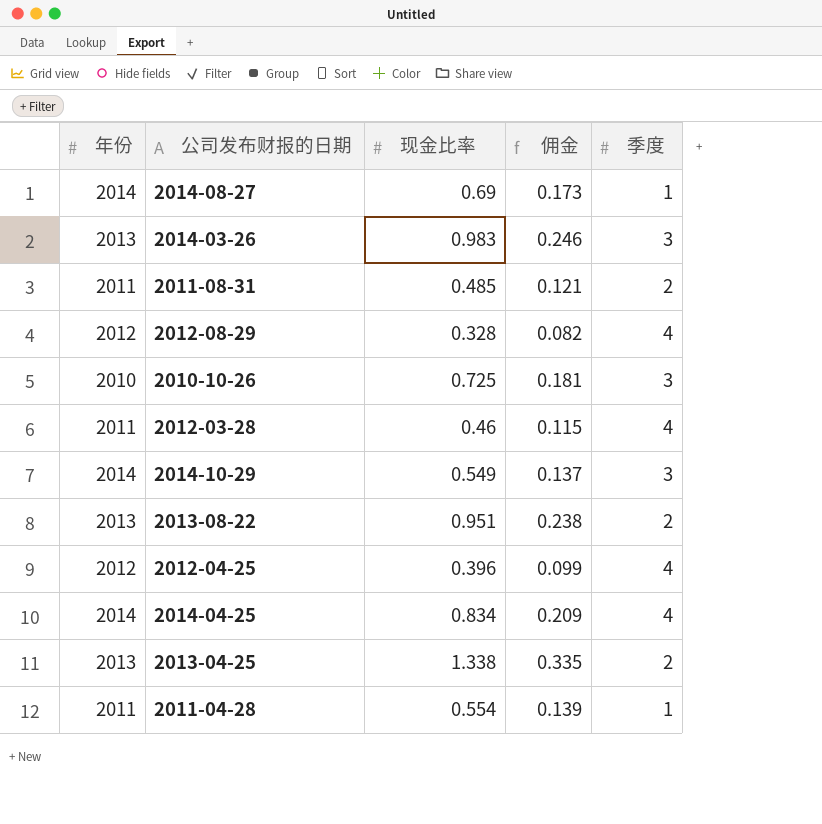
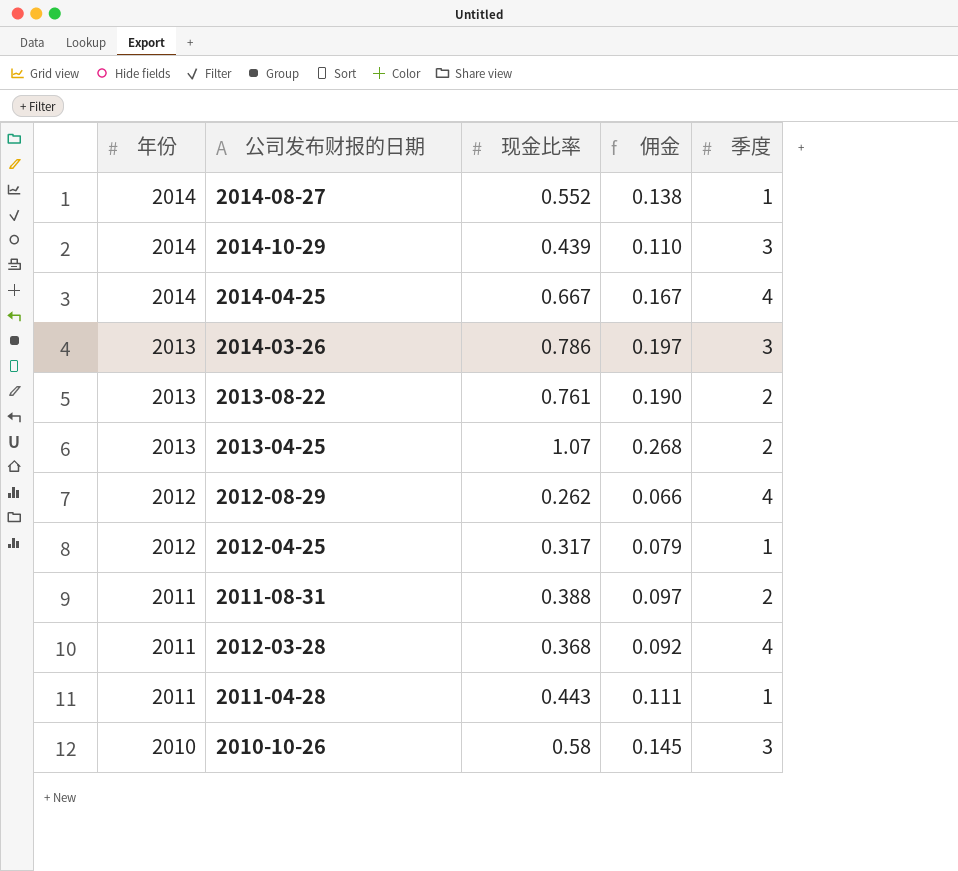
row order: none -> 年份 descending
2014-08-27 | 现金比率: 0.69 -> 0.552
2014-08-27 | 佣金: 0.173 -> 0.138
2014-10-29 | 现金比率: 0.549 -> 0.439
2014-10-29 | 佣金: 0.137 -> 0.110
2014-04-25 | 现金比率: 0.834 -> 0.667
2014-04-25 | 佣金: 0.209 -> 0.167
2014-03-26 | 现金比率: 0.983 -> 0.786
2014-03-26 | 佣金: 0.246 -> 0.197
2013-08-22 | 现金比率: 0.951 -> 0.761
2013-08-22 | 佣金: 0.238 -> 0.190
2013-04-25 | 现金比率: 1.338 -> 1.07
2013-04-25 | 佣金: 0.335 -> 0.268
2012-08-29 | 现金比率: 0.328 -> 0.262
2012-08-29 | 佣金: 0.082 -> 0.066
2012-04-25 | 现金比率: 0.396 -> 0.317
2012-04-25 | 佣金: 0.099 -> 0.079
2012-04-25 | 季度: 4 -> 1
2011-08-31 | 现金比率: 0.485 -> 0.388
2011-08-31 | 佣金: 0.121 -> 0.097
2012-03-28 | 现金比率: 0.46 -> 0.368
2012-03-28 | 佣金: 0.115 -> 0.092
2011-04-28 | 现金比率: 0.554 -> 0.443
2011-04-28 | 佣金: 0.139 -> 0.111
2010-10-26 | 现金比率: 0.725 -> 0.58
2010-10-26 | 佣金: 0.181 -> 0.145

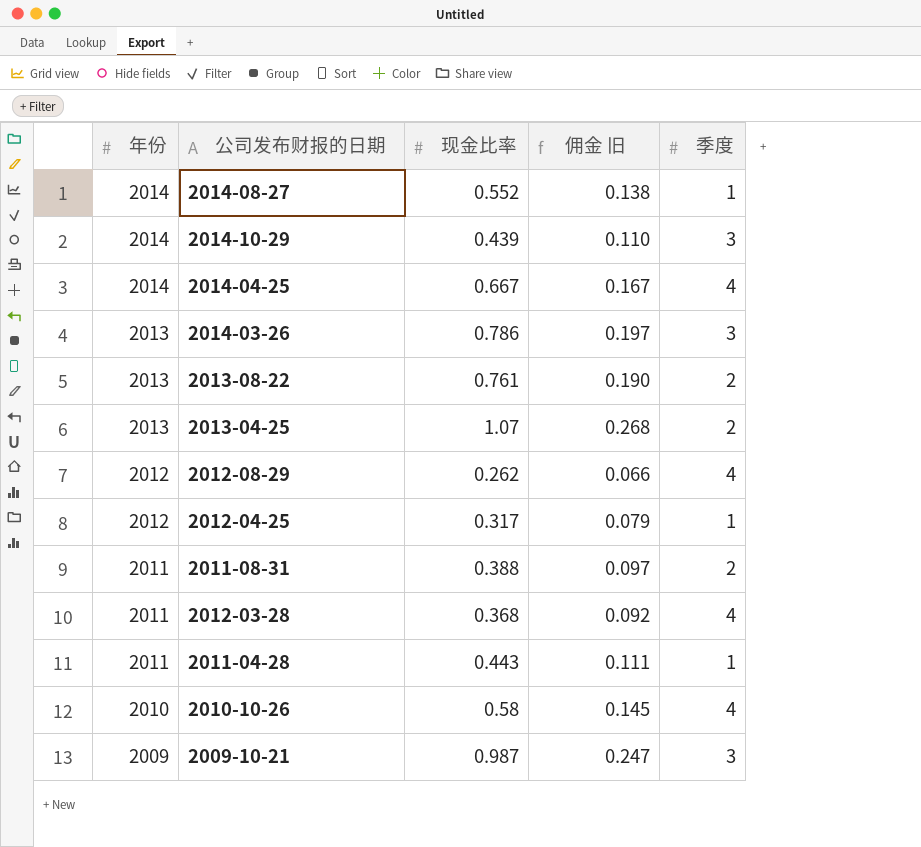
column name: 佣金 -> 佣金 旧
2010-10-26 | 季度: 3 -> 4
row 2009-10-21: none -> 2009 | 0.987 | 0.247 | 3

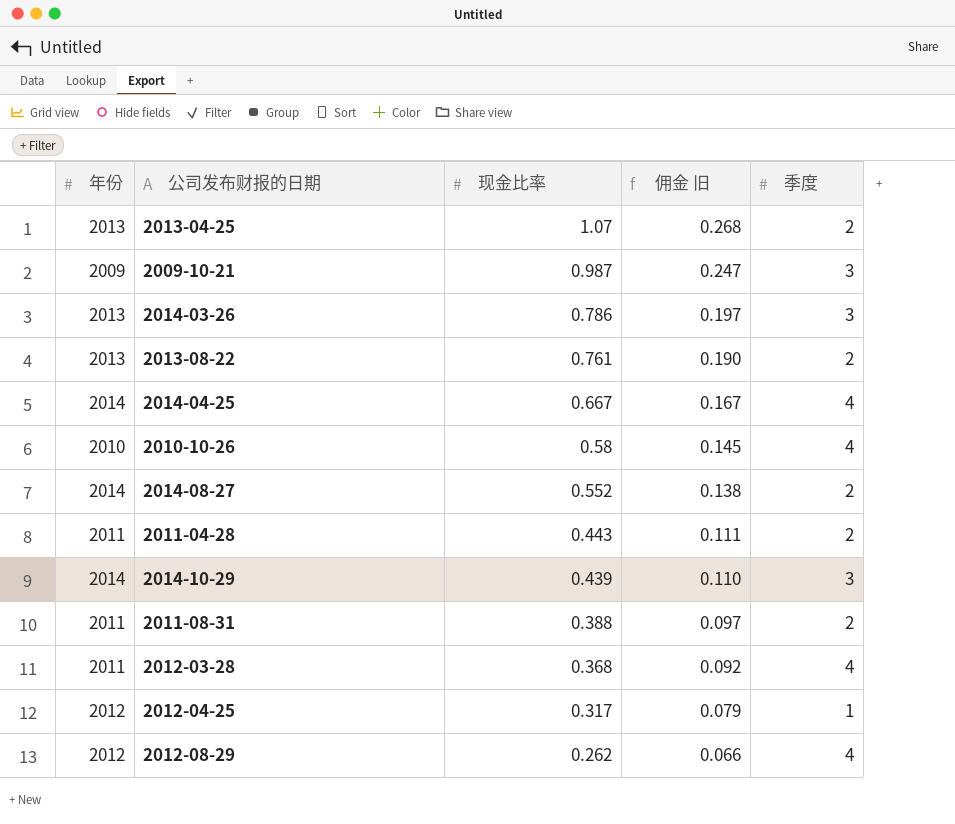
row order: 年份 descending -> 现金比率 descending
2014-08-27 | 季度: 1 -> 2
2011-04-28 | 季度: 1 -> 2

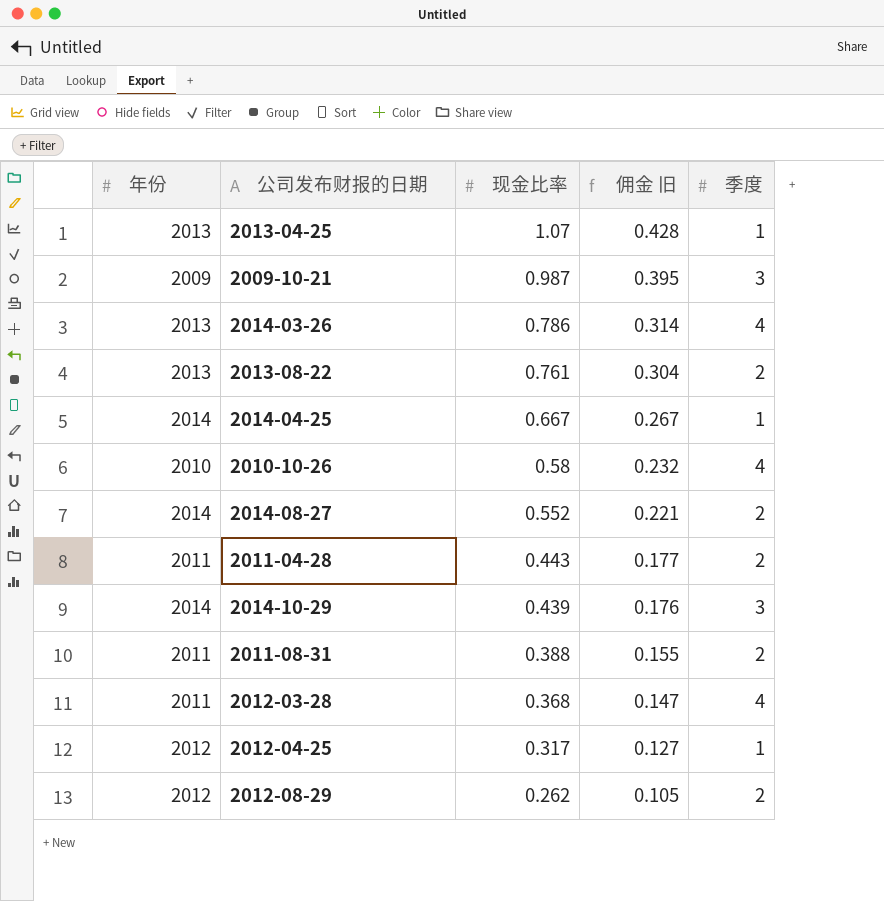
column 佣金 旧 | formula: [现金比率] * 0.25 -> [现金比率] * 0.4
2013-04-25 | 季度: 2 -> 1
2014-03-26 | 季度: 3 -> 4
2014-04-25 | 季度: 4 -> 1
2012-08-29 | 季度: 4 -> 2

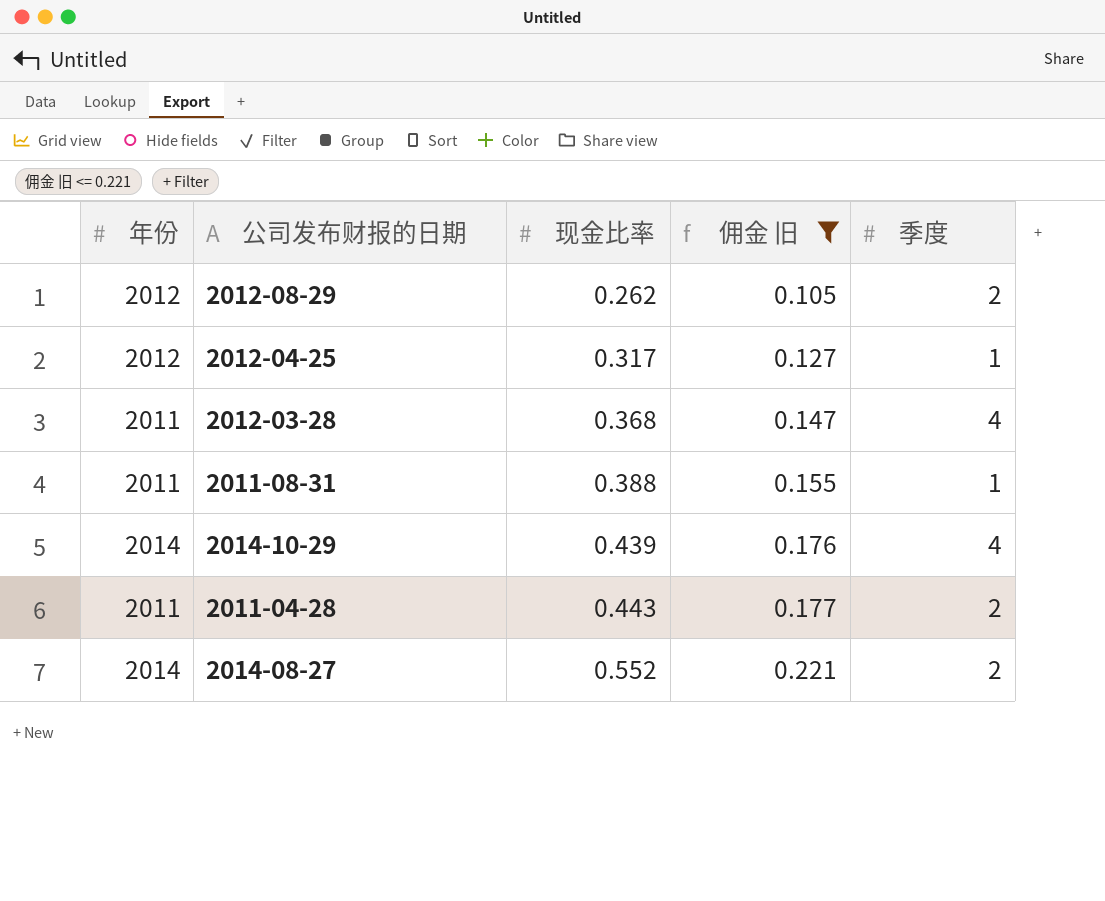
filter: none -> 佣金 旧 <= 0.221
row order: 现金比率 descending -> 现金比率 ascending
2011-08-31 | 季度: 2 -> 1
2014-10-29 | 季度: 3 -> 4

